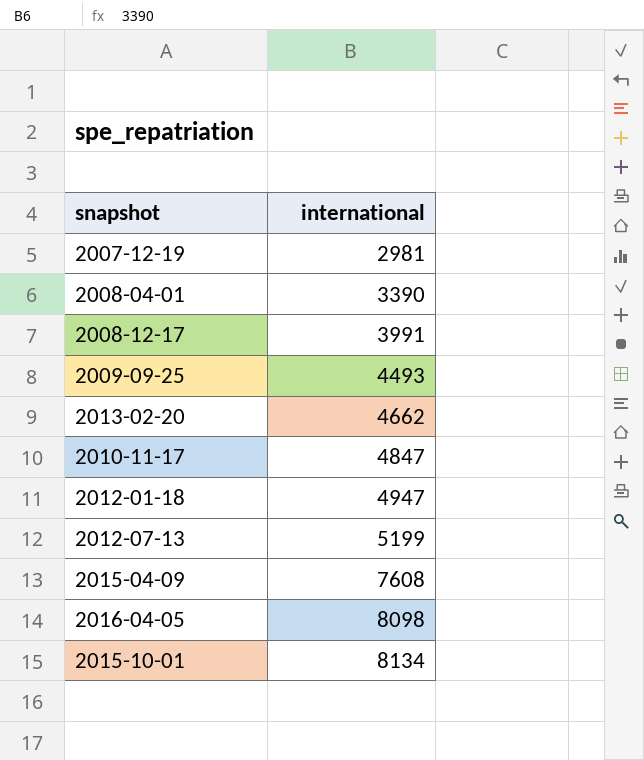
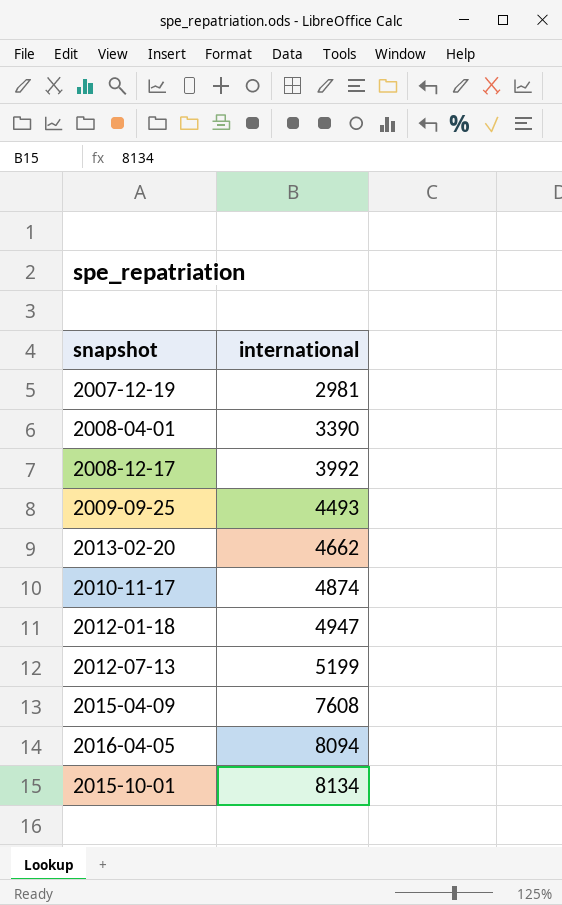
2008-12-17 | international: 3991 -> 3992
2010-11-17 | international: 4847 -> 4874
2016-04-05 | international: 8098 -> 8094

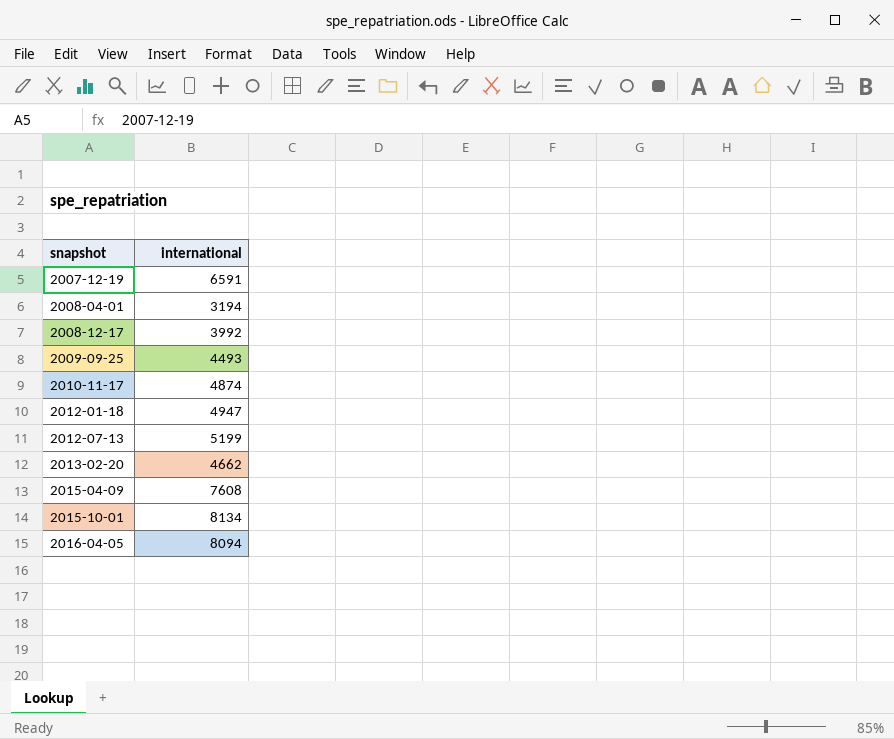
row order: international ascending -> snapshot ascending
2007-12-19 | international: 2981 -> 6591
2008-04-01 | international: 3390 -> 3194

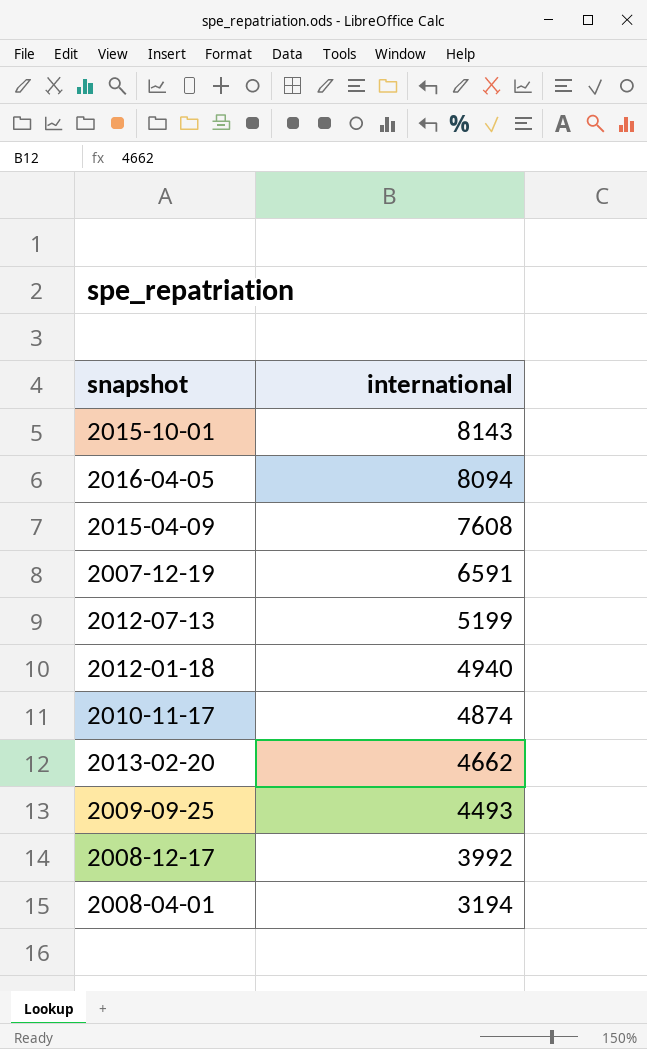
row order: snapshot ascending -> international descending
2015-10-01 | international: 8134 -> 8143
2012-01-18 | international: 4947 -> 4940

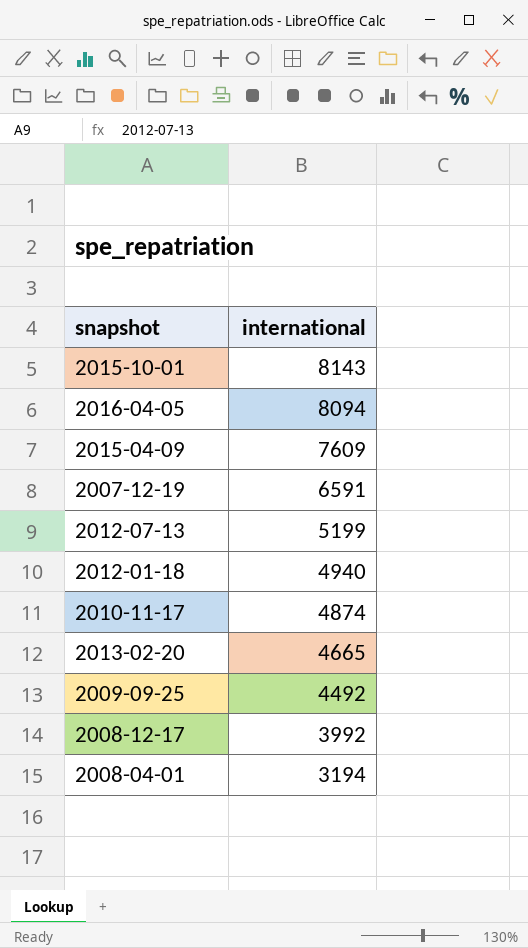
2015-04-09 | international: 7608 -> 7609
2013-02-20 | international: 4662 -> 4665
2009-09-25 | international: 4493 -> 4492

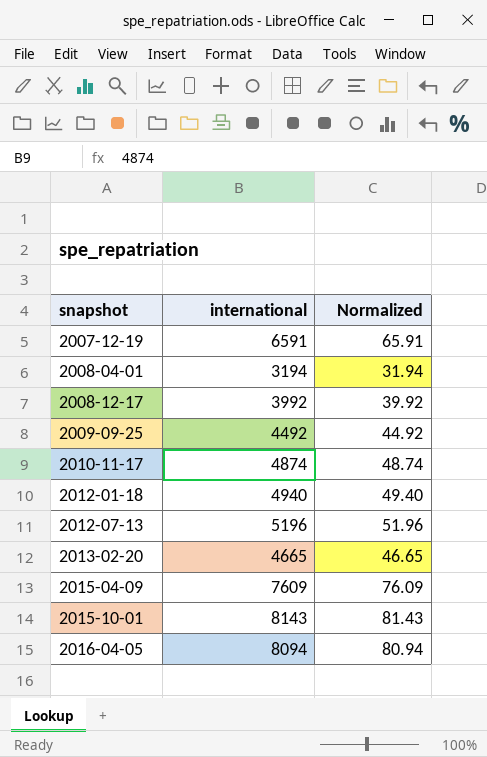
row order: international descending -> snapshot ascending
column Normalized | formula: none -> [international] * 0.01
2012-07-13 | international: 5199 -> 5196

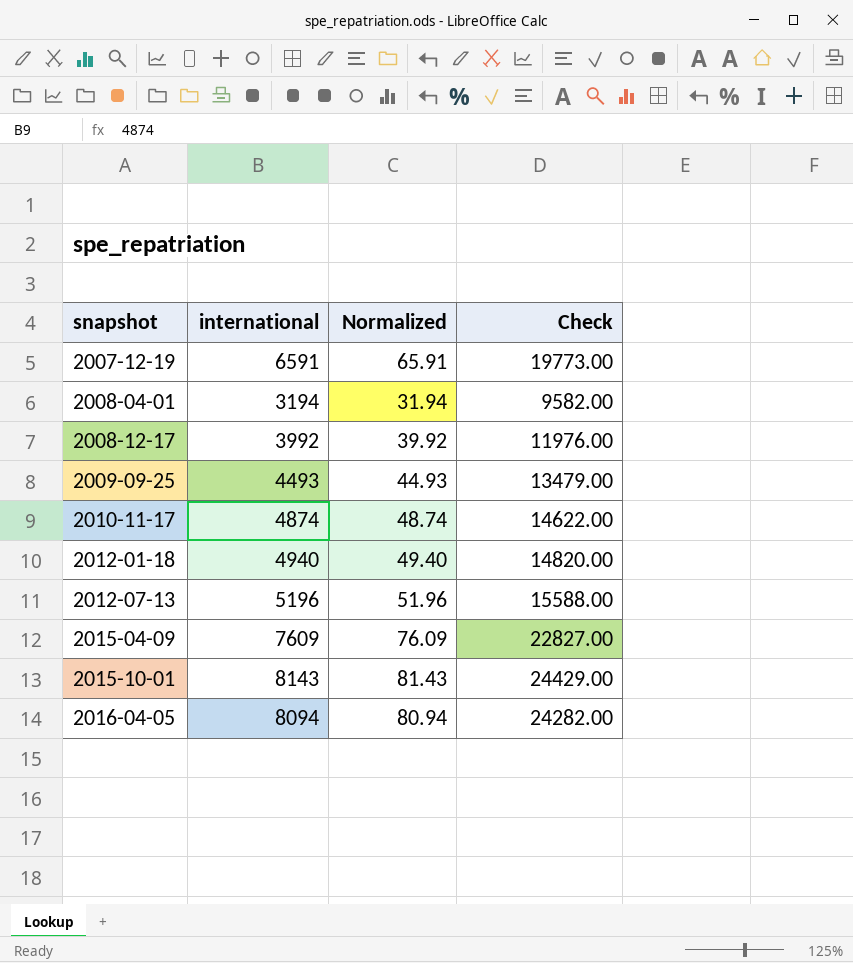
column Check | formula: none -> [international] * 3
row 2013-02-20: 4665 | 46.65 -> none
2009-09-25 | international: 4492 -> 4493
2009-09-25 | Normalized: 44.92 -> 44.93

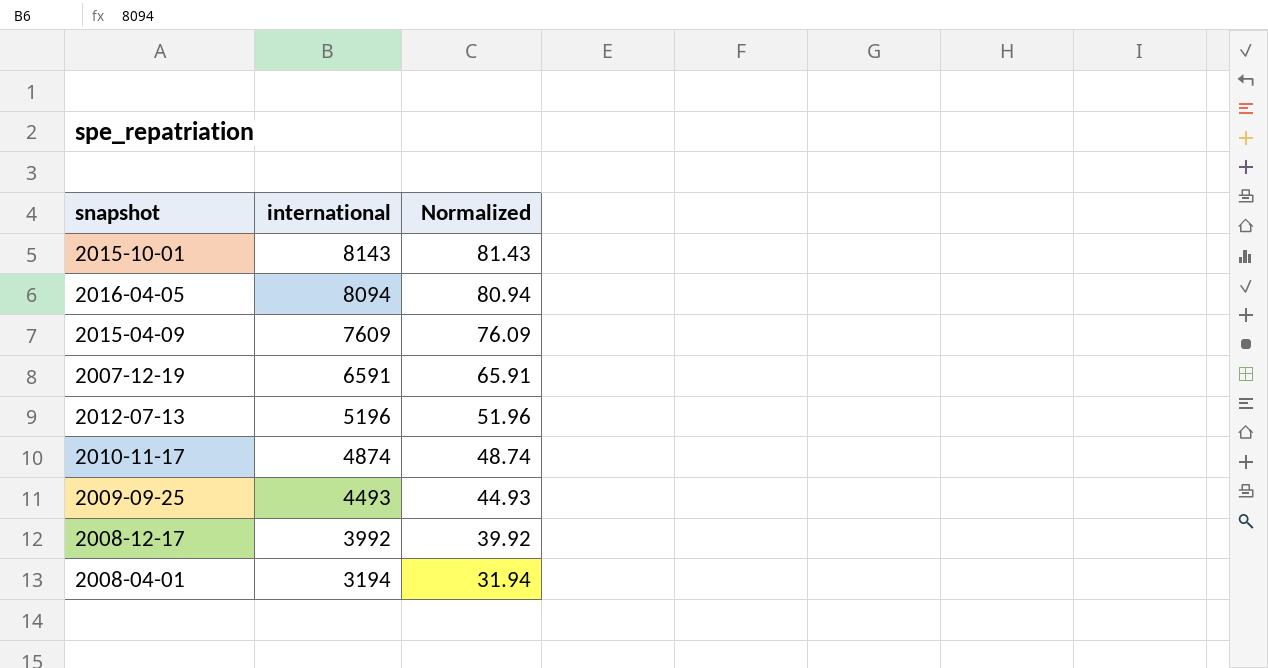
row order: snapshot ascending -> international descending
column Check | formula: [international] * 3 -> none
row 2012-01-18: 4940 | 49.40 | 14820.00 -> none

